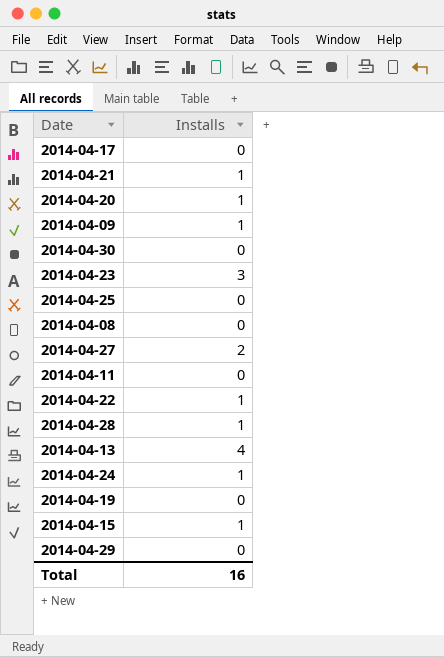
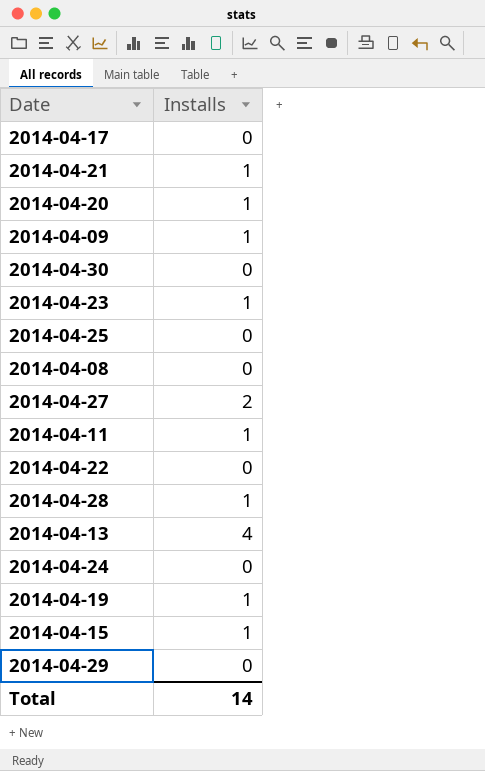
2014-04-23 | Installs: 3 -> 1
2014-04-11 | Installs: 0 -> 1
2014-04-22 | Installs: 1 -> 0
2014-04-24 | Installs: 1 -> 0
2014-04-19 | Installs: 0 -> 1
Total | Installs: 16 -> 14

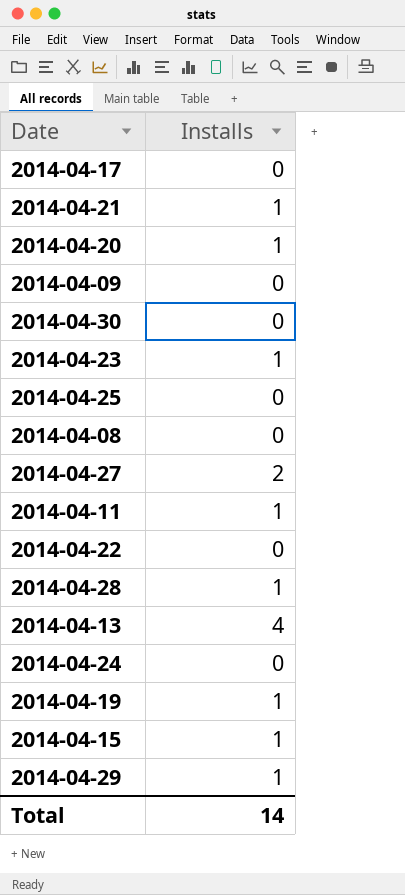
2014-04-09 | Installs: 1 -> 0
2014-04-29 | Installs: 0 -> 1

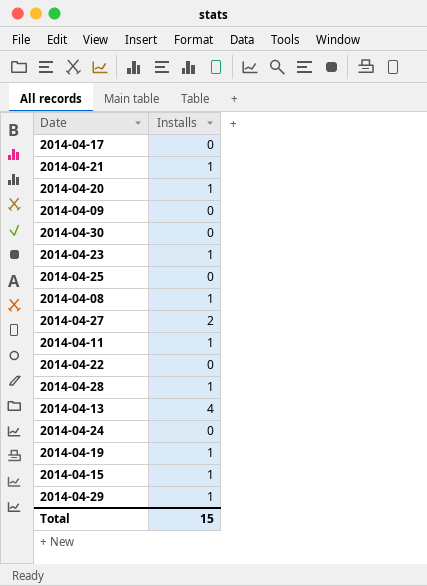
2014-04-08 | Installs: 0 -> 1
Total | Installs: 14 -> 15

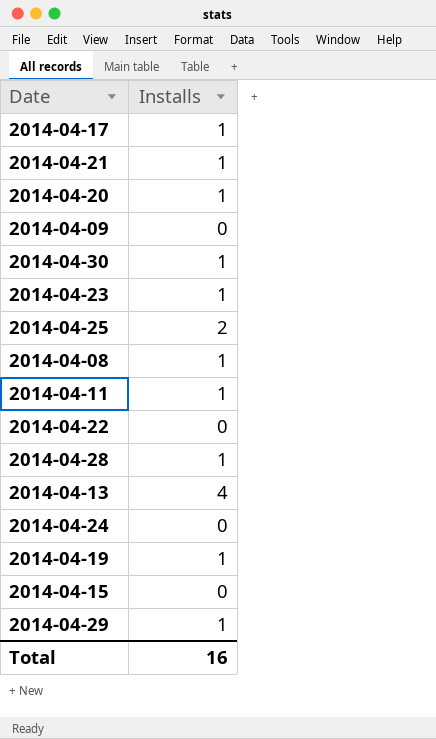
row 2014-04-27: 2 -> none
2014-04-17 | Installs: 0 -> 1
2014-04-30 | Installs: 0 -> 1
2014-04-25 | Installs: 0 -> 2
2014-04-15 | Installs: 1 -> 0
Total | Installs: 15 -> 16

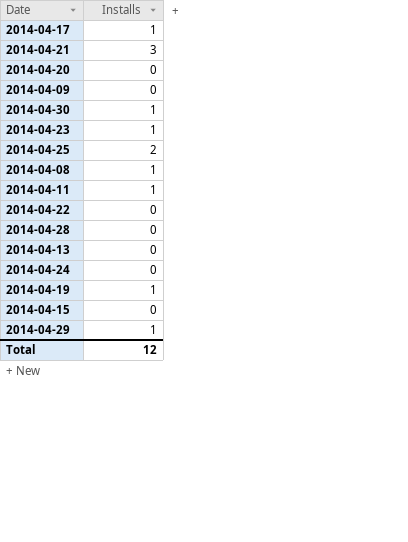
2014-04-21 | Installs: 1 -> 3
2014-04-20 | Installs: 1 -> 0
2014-04-28 | Installs: 1 -> 0
2014-04-13 | Installs: 4 -> 0
Total | Installs: 16 -> 12

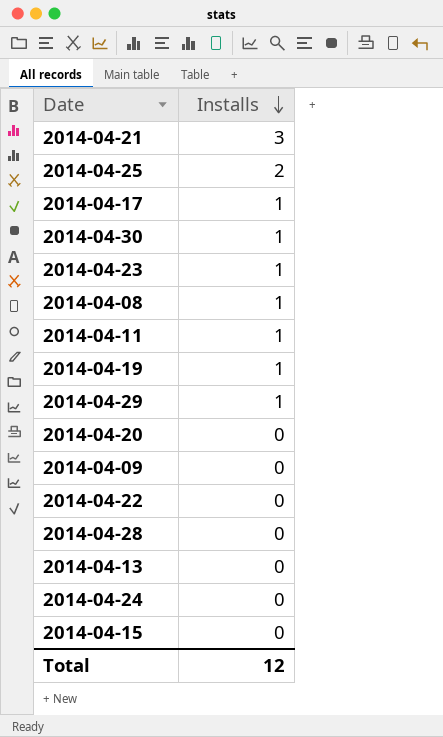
row order: none -> Installs descending

